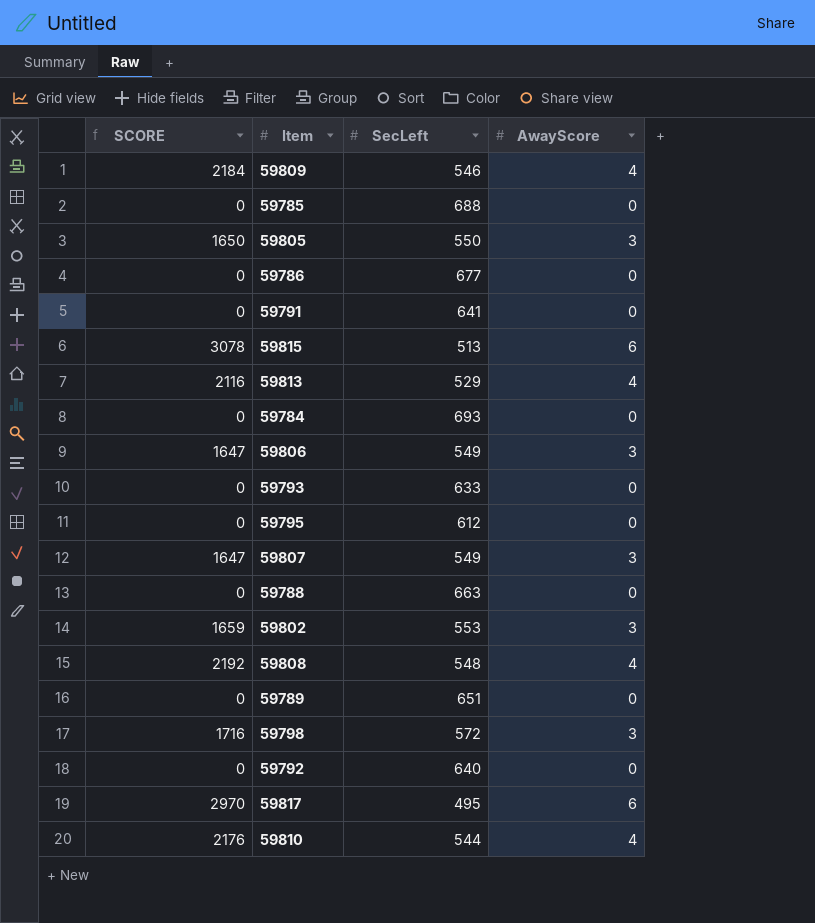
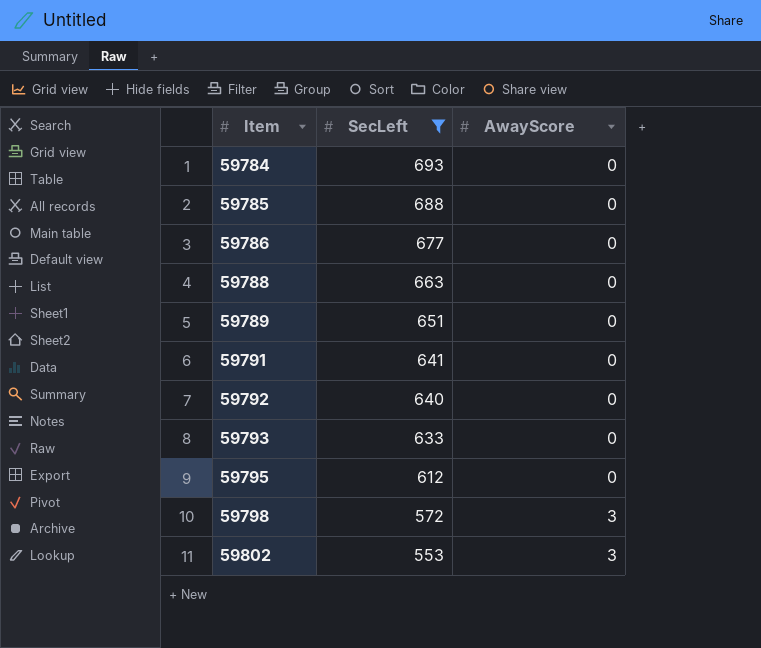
filter: none -> SecLeft >= 553
row order: none -> Item ascending
column SCORE | formula: [SecLeft] * [AwayScore] -> none

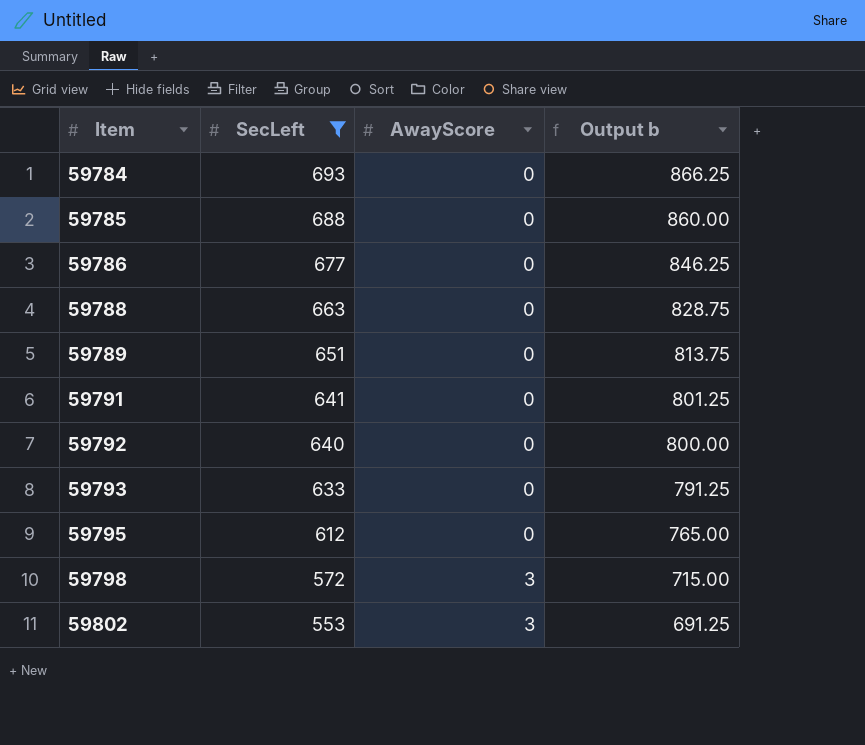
column Output b | formula: none -> [SecLeft] * 1.25

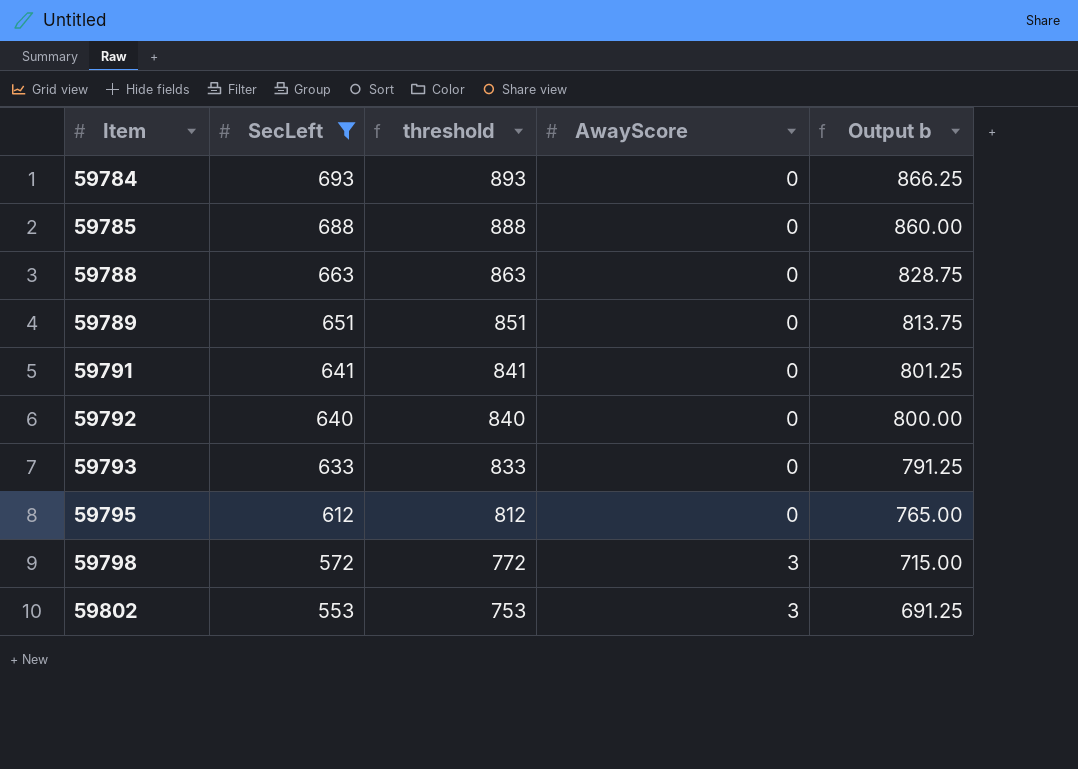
column threshold | formula: none -> [SecLeft] + 200
row 59786: 677 | 0 | 846.25 -> none

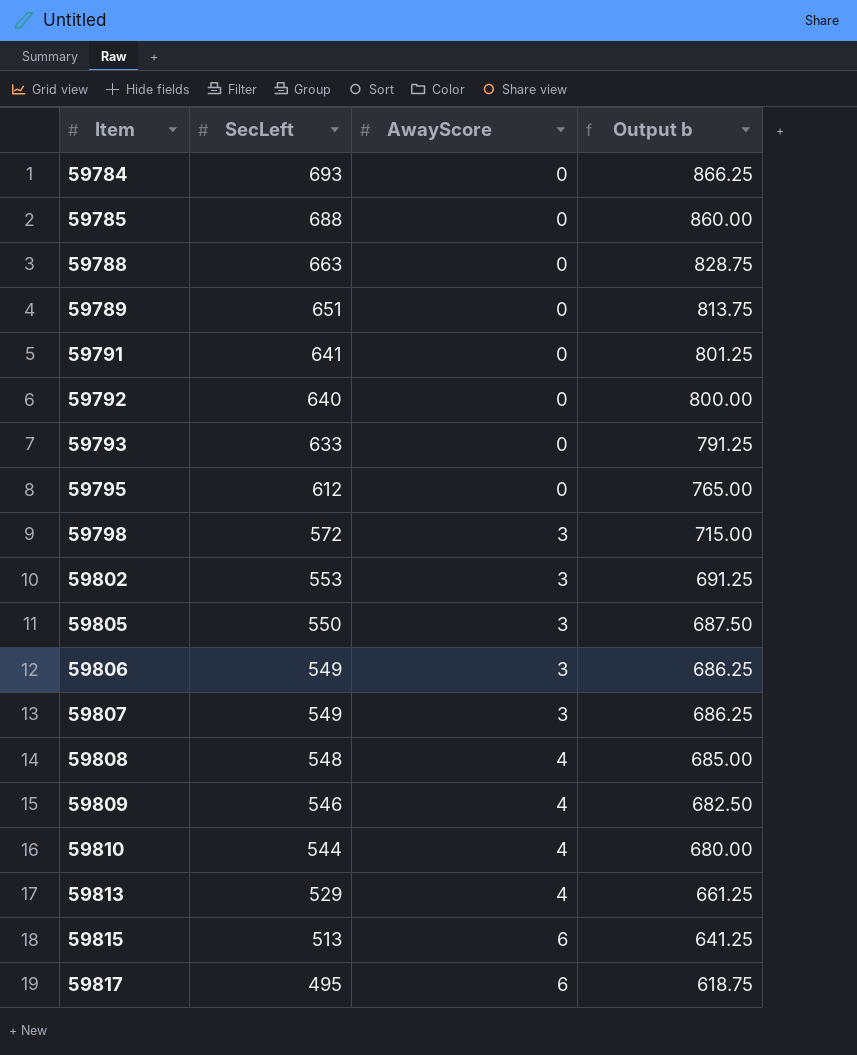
filter: SecLeft >= 553 -> none
column threshold | formula: [SecLeft] + 200 -> none

